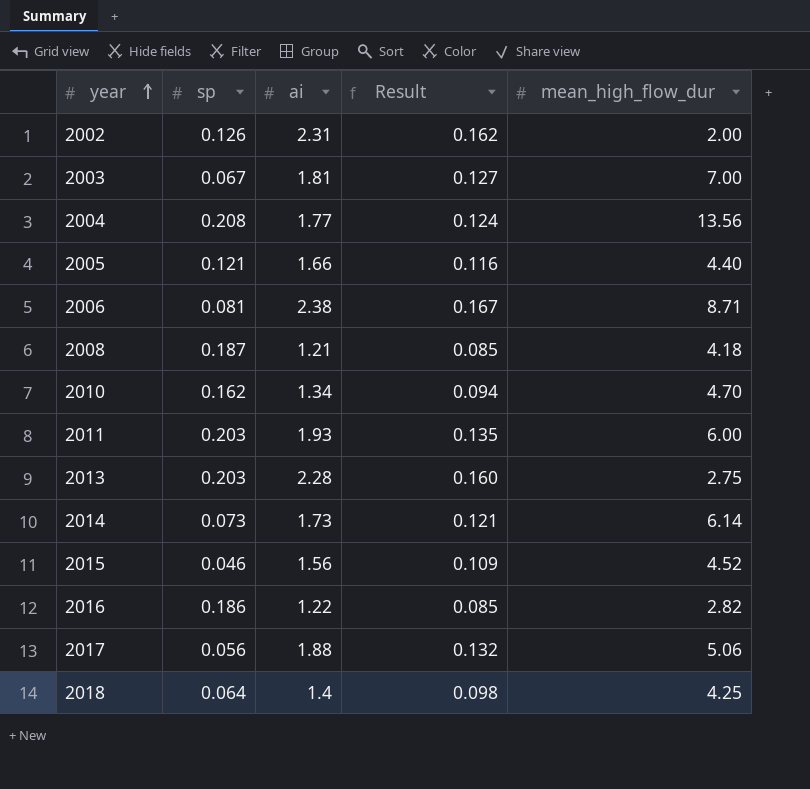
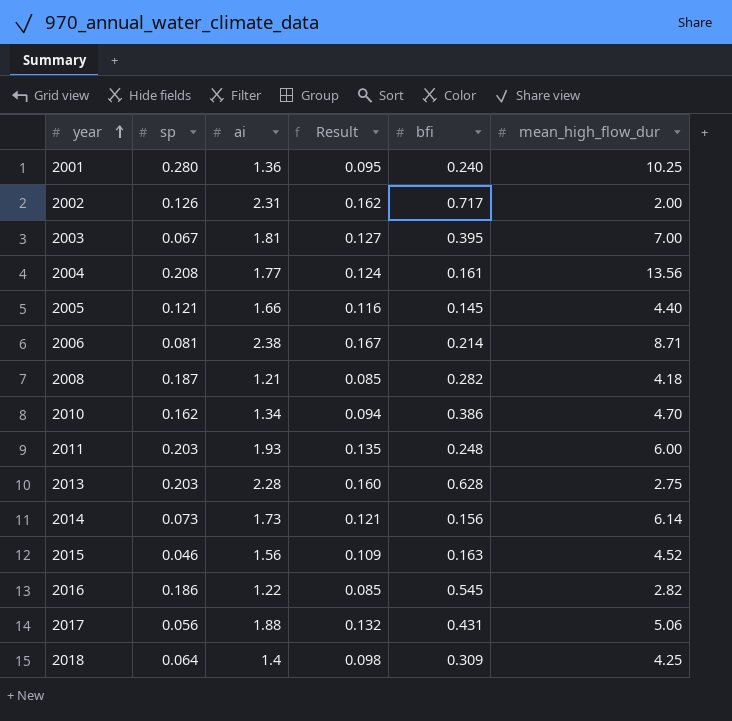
column bfi | position: none -> 5
row 2001: none -> 0.280 | 1.36 | 0.095 | 0.240 | 10.25

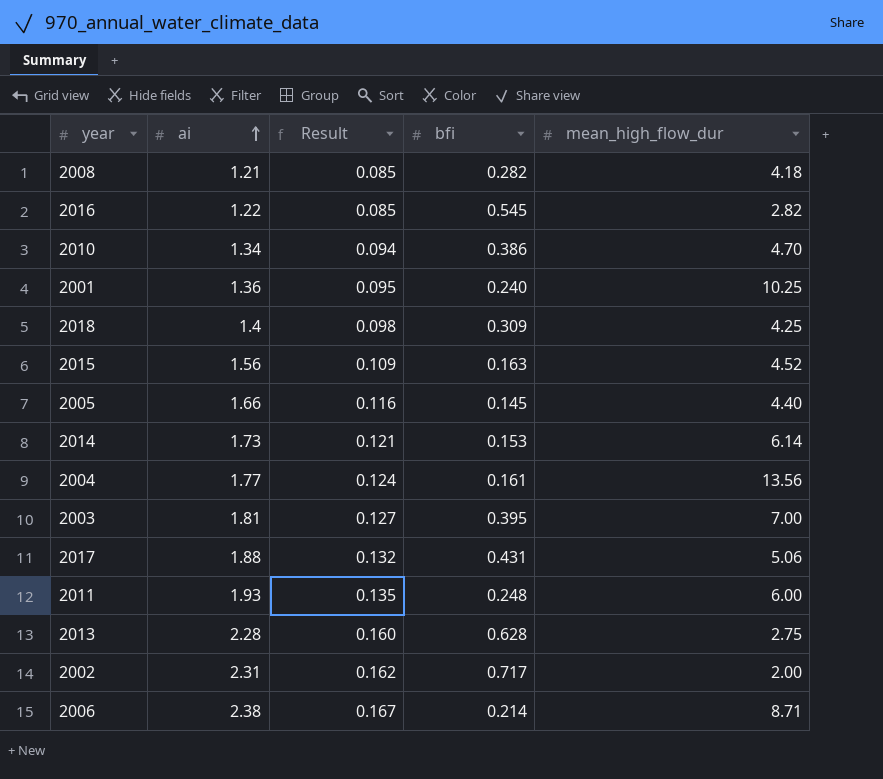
row order: year ascending -> ai ascending
column sp | position: 2 -> none
2014 | bfi: 0.156 -> 0.153

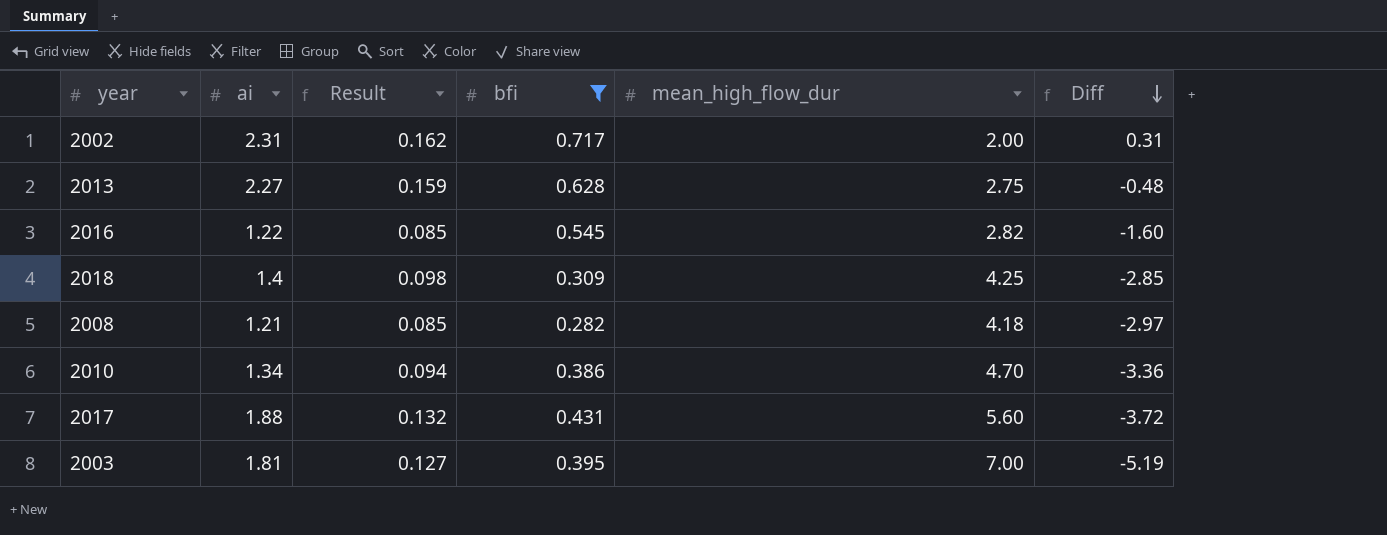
filter: none -> bfi >= 0.282
row order: ai ascending -> Diff descending
column Diff | formula: none -> [ai] - [mean_high_flow_dur]
2013 | ai: 2.28 -> 2.27
2013 | Result: 0.160 -> 0.159
2017 | mean_high_flow_dur: 5.06 -> 5.60

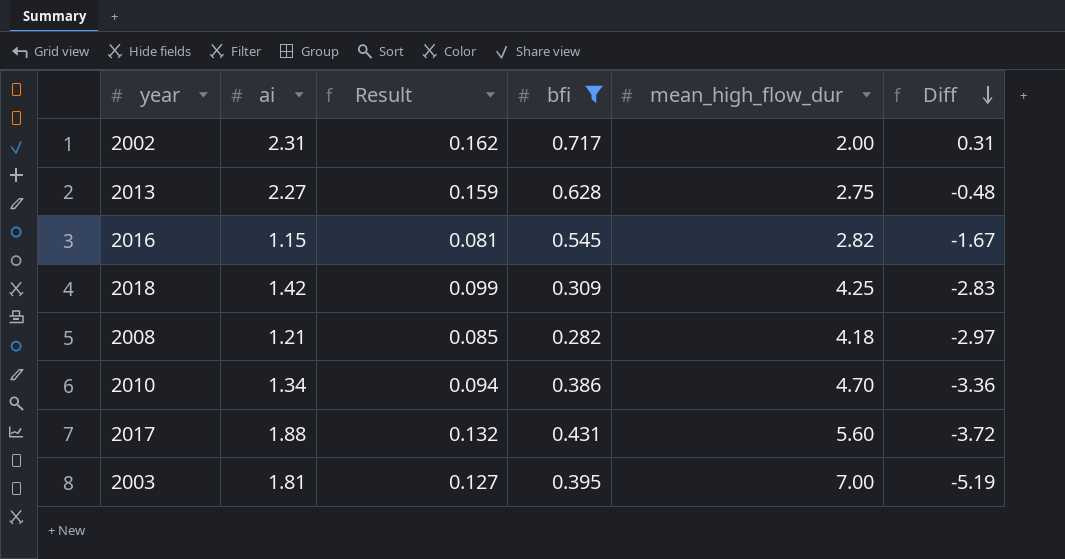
2016 | ai: 1.22 -> 1.15
2016 | Result: 0.085 -> 0.081
2016 | Diff: -1.60 -> -1.67
2018 | ai: 1.4 -> 1.42
2018 | Result: 0.098 -> 0.099
2018 | Diff: -2.85 -> -2.83

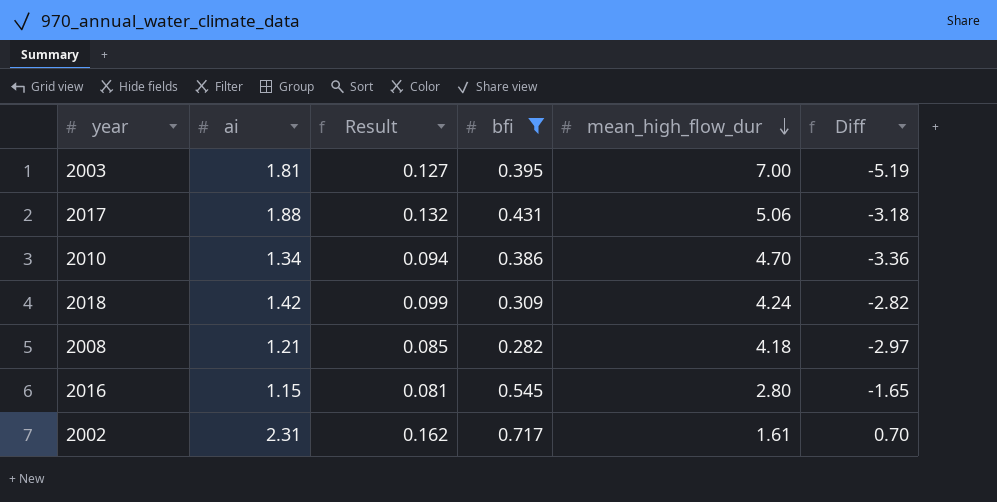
row order: Diff descending -> mean_high_flow_dur descending
row 2013: 2.27 | 0.159 | 0.628 | 2.75 | -0.48 -> none
2017 | mean_high_flow_dur: 5.60 -> 5.06
2017 | Diff: -3.72 -> -3.18
2018 | mean_high_flow_dur: 4.25 -> 4.24
2018 | Diff: -2.83 -> -2.82
2016 | mean_high_flow_dur: 2.82 -> 2.80
2016 | Diff: -1.67 -> -1.65
2002 | mean_high_flow_dur: 2.00 -> 1.61
2002 | Diff: 0.31 -> 0.70

